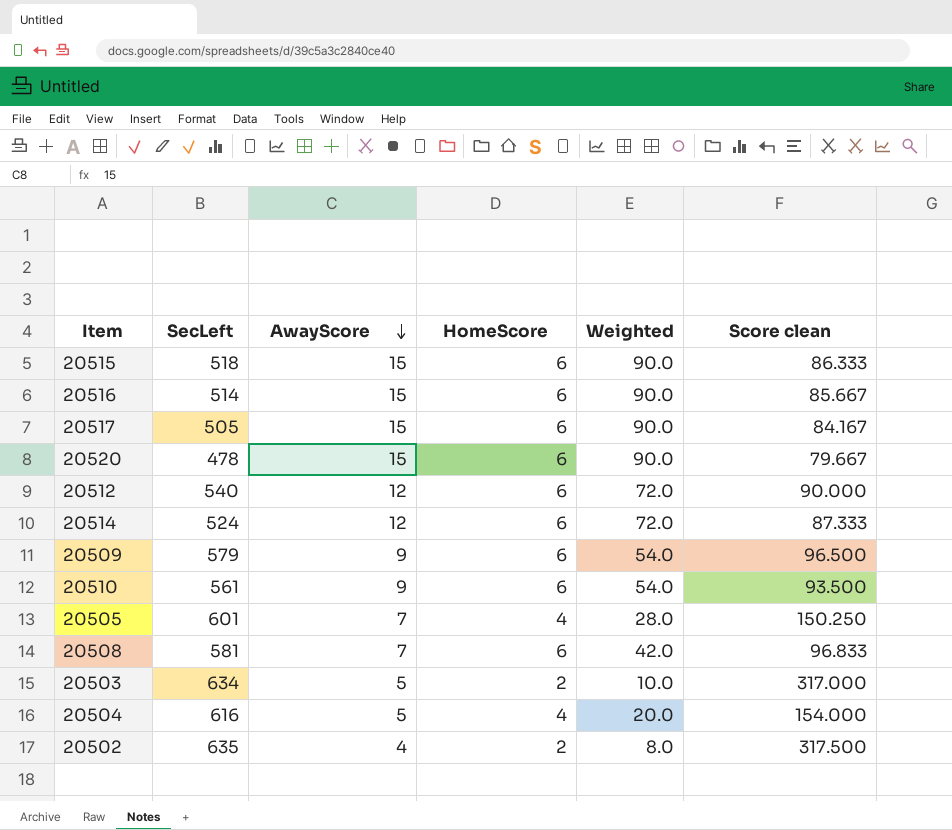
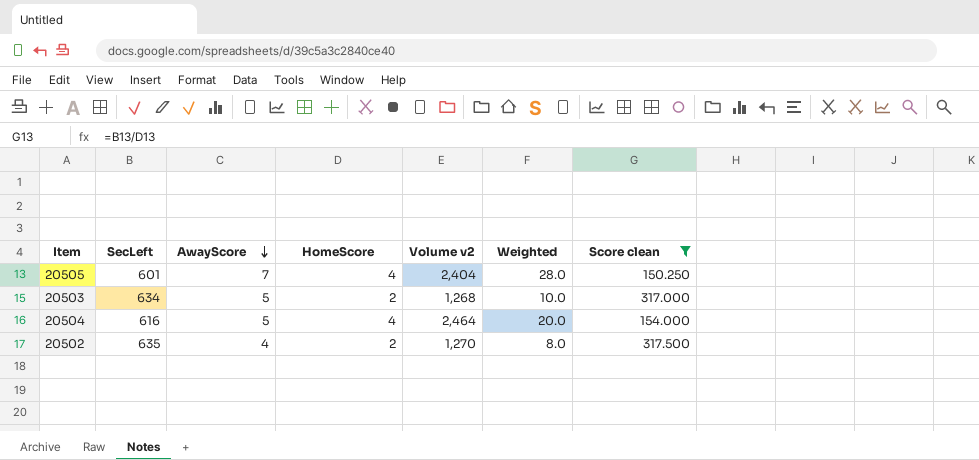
filter: none -> Score clean >= 150.250
column Volume v2 | formula: none -> [SecLeft] * [HomeScore]

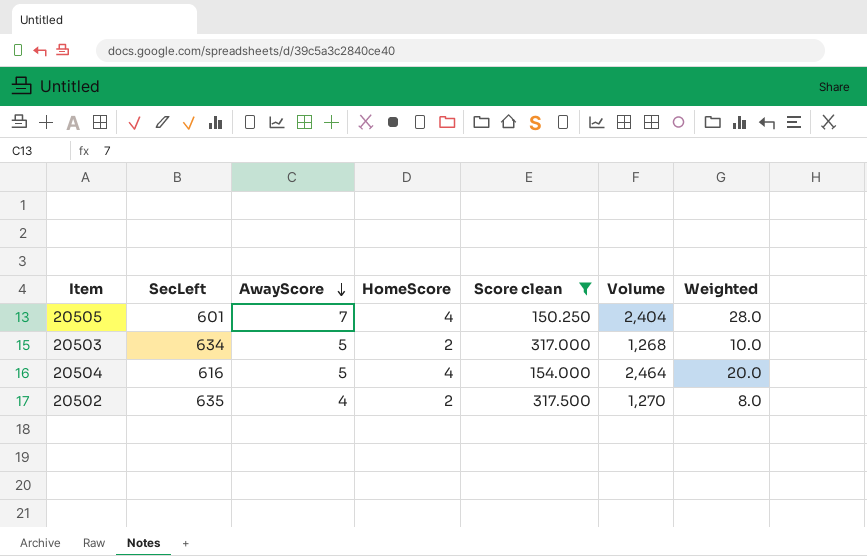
column Score clean | position: 7 -> 5
column name: Volume v2 -> Volume

